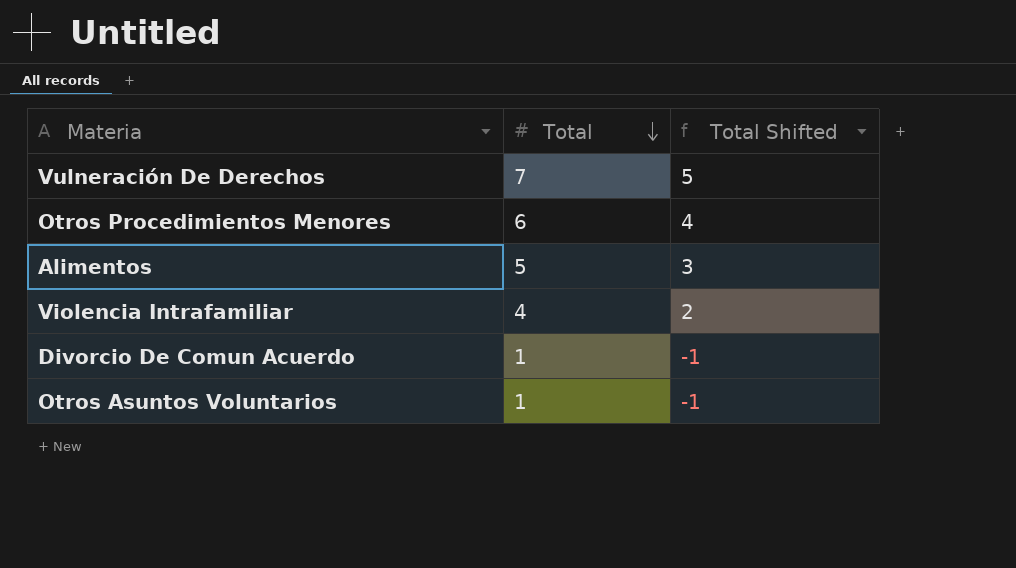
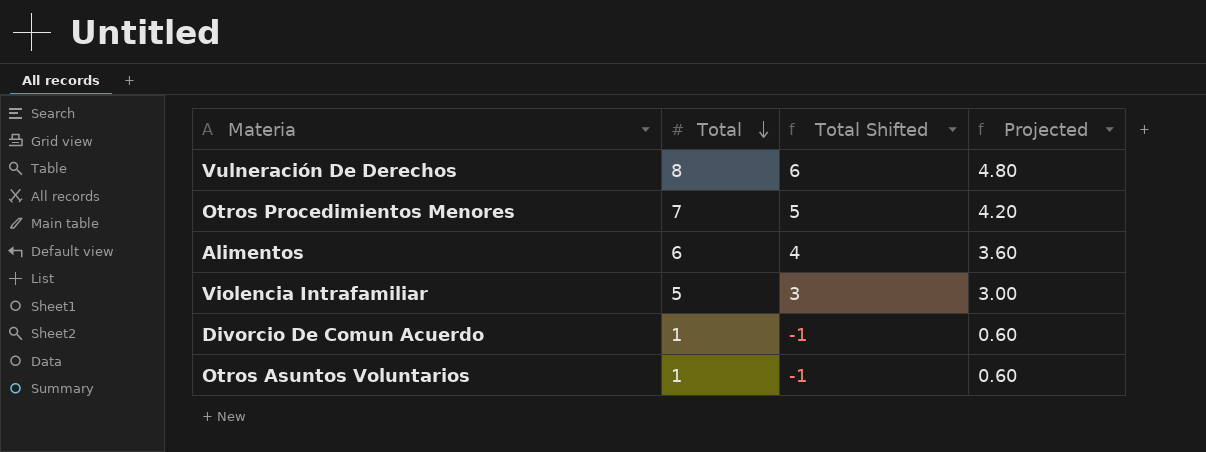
column Projected | formula: none -> [Total] * 0.6
Vulneración De Derechos | Total: 7 -> 8
Vulneración De Derechos | Total Shifted: 5 -> 6
Otros Procedimientos Menores | Total: 6 -> 7
Otros Procedimientos Menores | Total Shifted: 4 -> 5
Alimentos | Total: 5 -> 6
Alimentos | Total Shifted: 3 -> 4
Violencia Intrafamiliar | Total: 4 -> 5
Violencia Intrafamiliar | Total Shifted: 2 -> 3

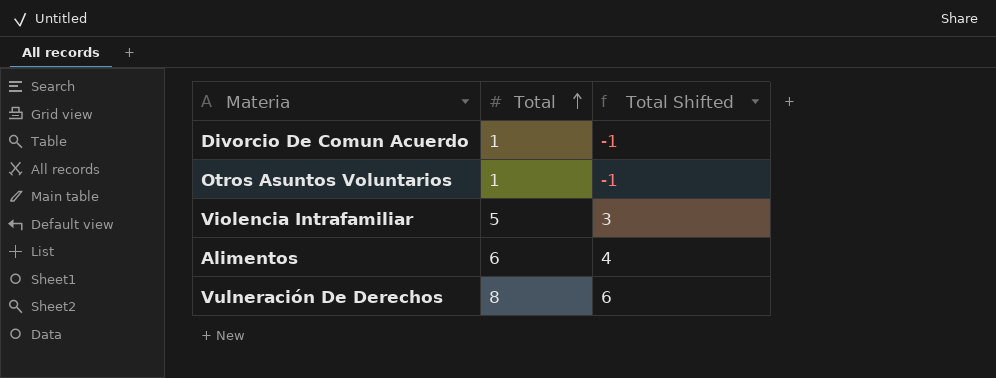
row order: Total descending -> Total ascending
column Projected | formula: [Total] * 0.6 -> none
row Otros Procedimientos Menores: 7 | 5 | 4.20 -> none

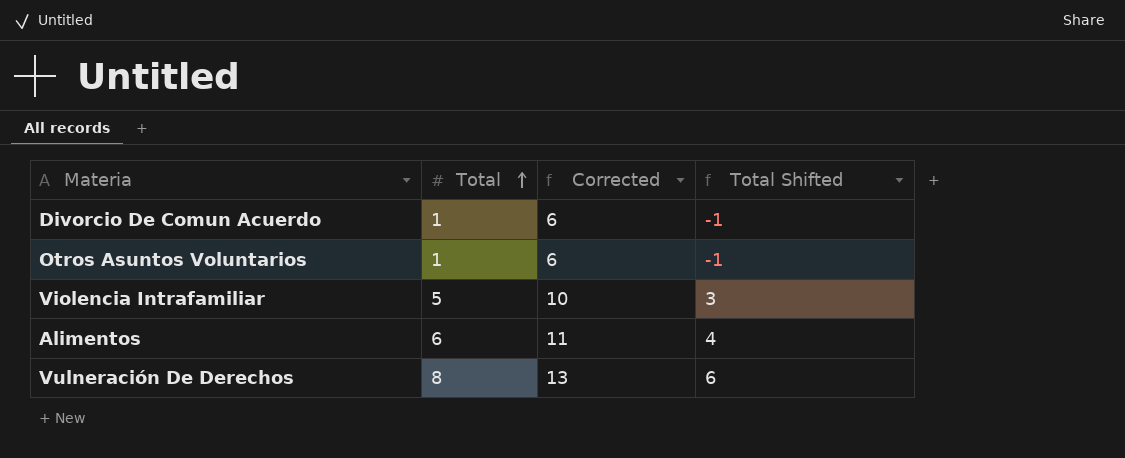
column Corrected | formula: none -> [Total] + 5

